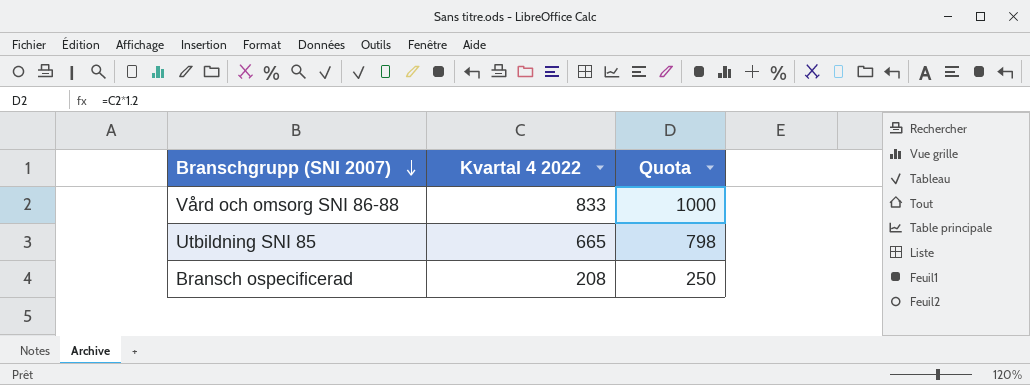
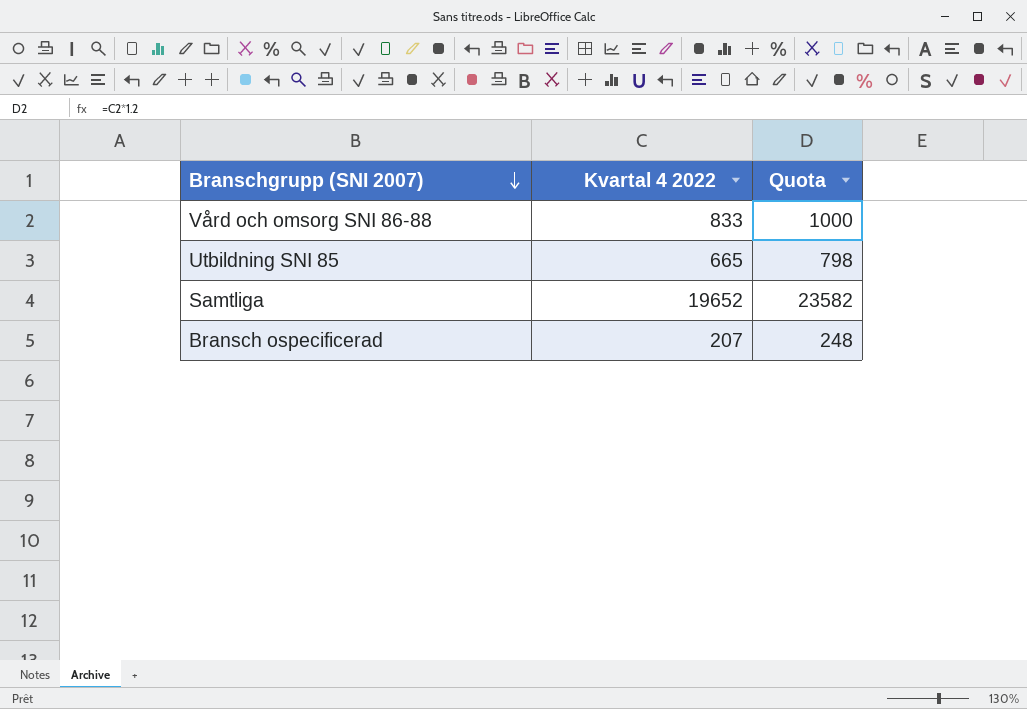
row Samtliga: none -> 19652 | 23582
Bransch ospecificerad | Kvartal 4 2022: 208 -> 207
Bransch ospecificerad | Quota: 250 -> 248

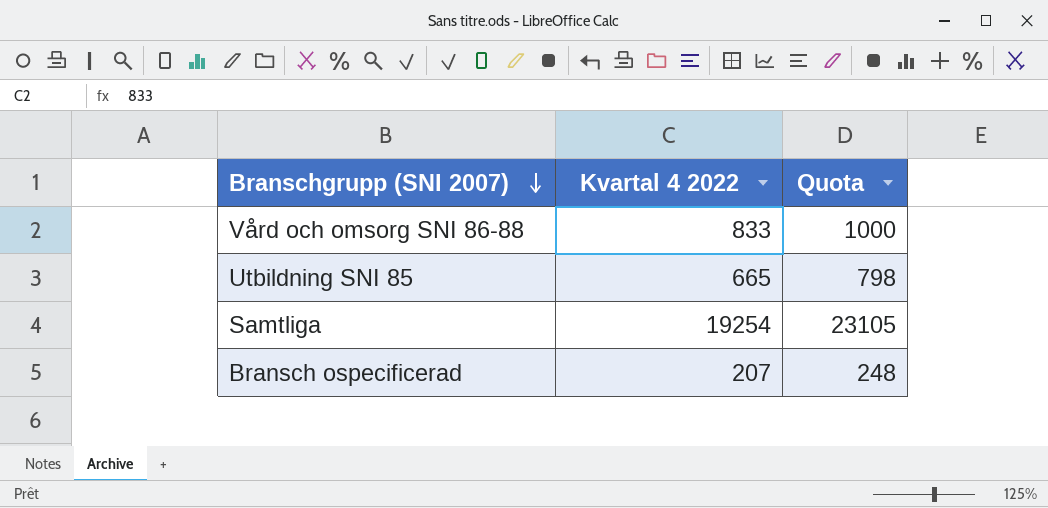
Samtliga | Kvartal 4 2022: 19652 -> 19254
Samtliga | Quota: 23582 -> 23105

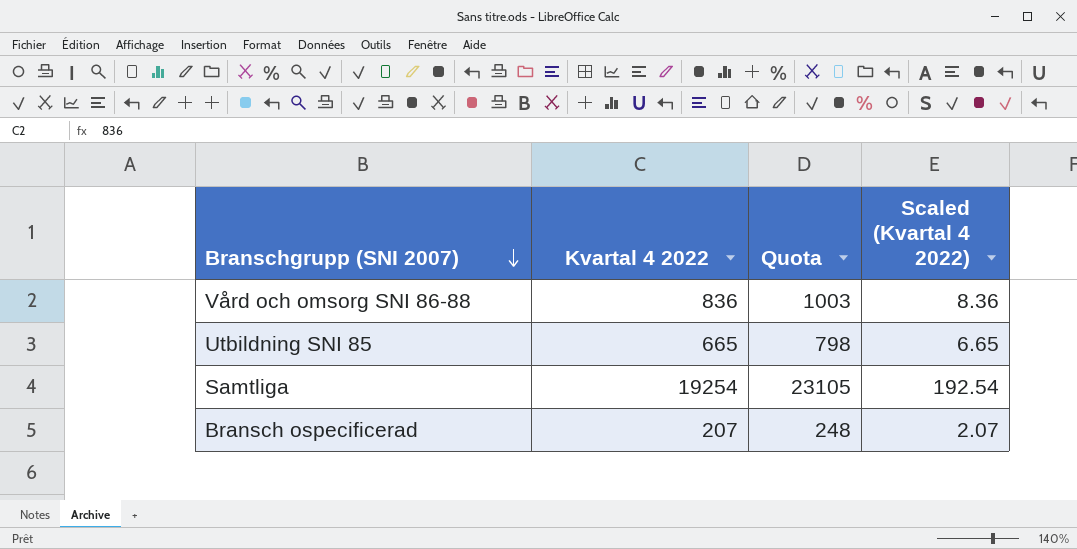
column Scaled (Kvartal 4 2022) | formula: none -> [Kvartal 4 2022] * 0.01
Vård och omsorg SNI 86-88 | Kvartal 4 2022: 833 -> 836
Vård och omsorg SNI 86-88 | Quota: 1000 -> 1003

